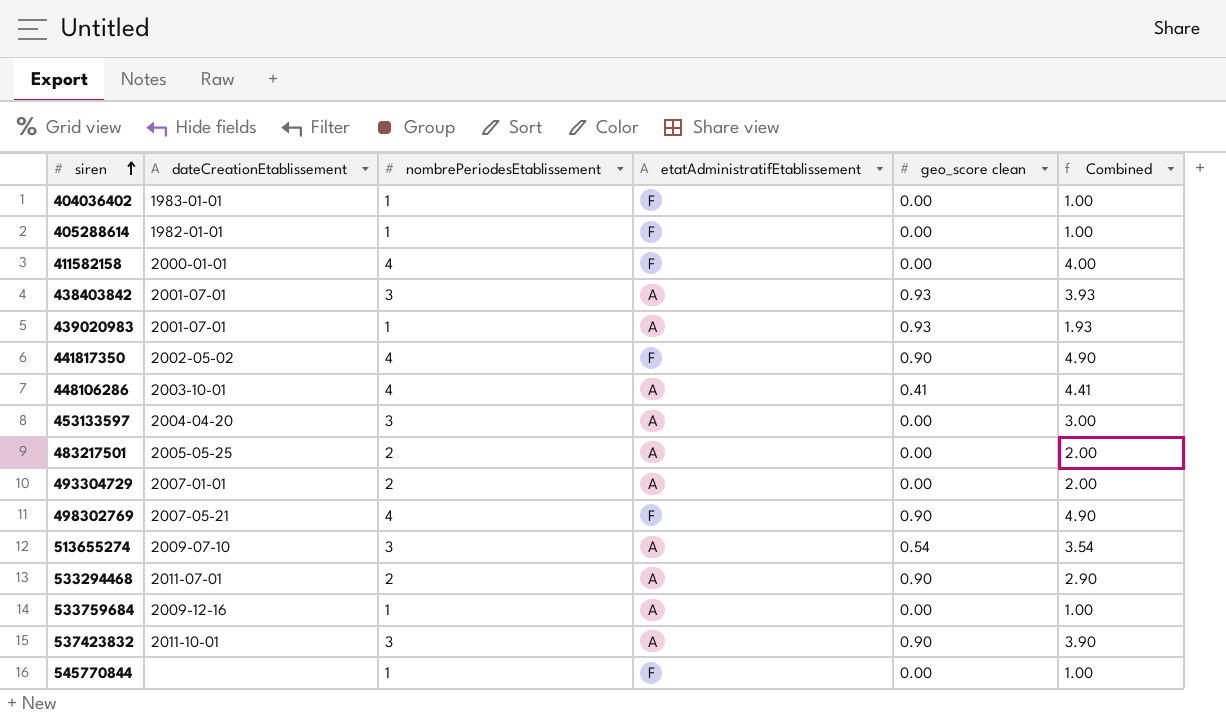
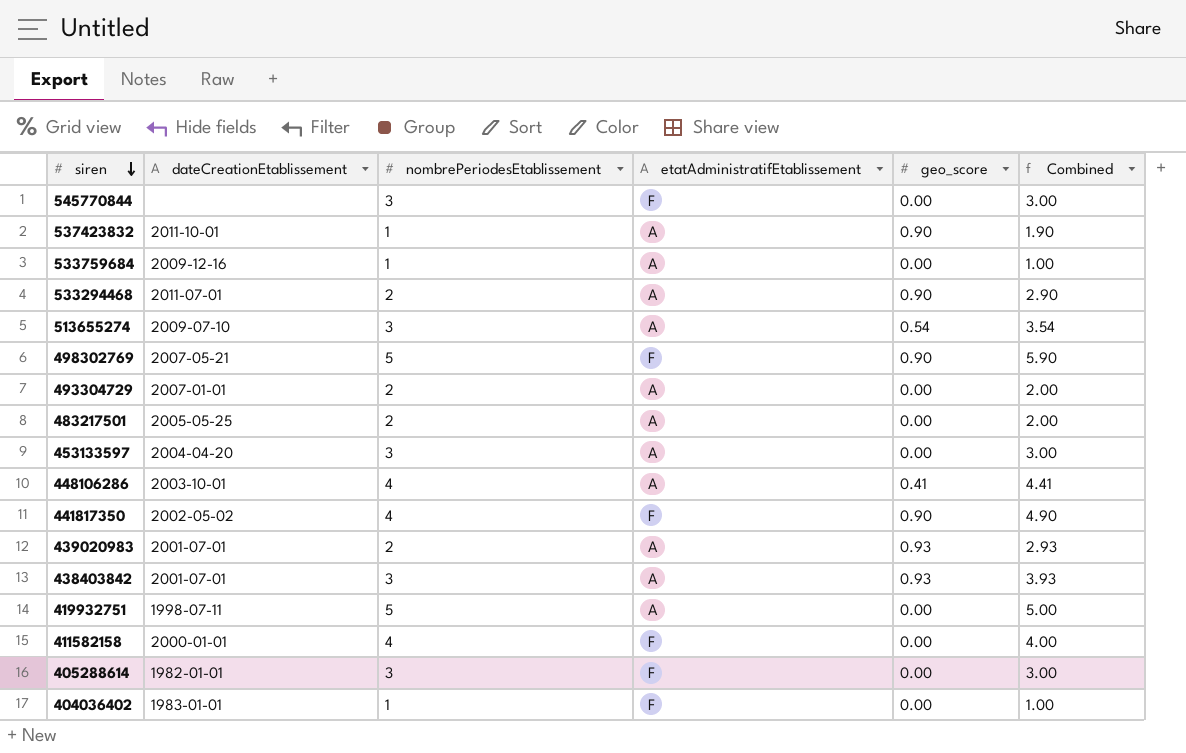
row order: siren ascending -> siren descending
column name: geo_score clean -> geo_score
545770844 | nombrePeriodesEtablissement: 1 -> 3
545770844 | Combined: 1.00 -> 3.00
537423832 | nombrePeriodesEtablissement: 3 -> 1
537423832 | Combined: 3.90 -> 1.90
498302769 | nombrePeriodesEtablissement: 4 -> 5
498302769 | Combined: 4.90 -> 5.90
439020983 | nombrePeriodesEtablissement: 1 -> 2
439020983 | Combined: 1.93 -> 2.93
row 419932751: none -> 1998-07-11 | 5 | A | 0.00 | 5.00
405288614 | nombrePeriodesEtablissement: 1 -> 3
405288614 | Combined: 1.00 -> 3.00

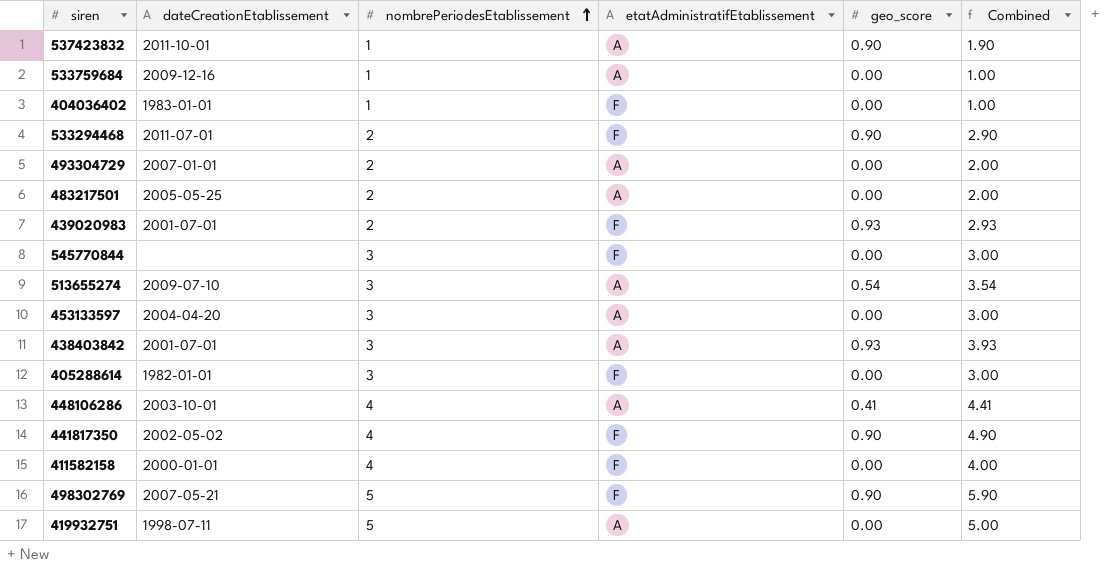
row order: siren descending -> nombrePeriodesEtablissement ascending
533294468 | etatAdministratifEtablissement: A -> F
439020983 | etatAdministratifEtablissement: A -> F

